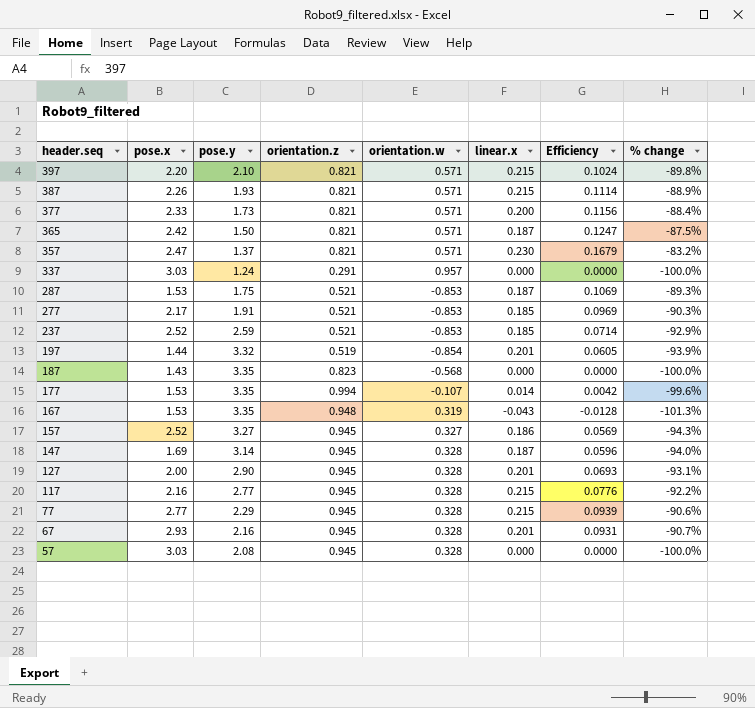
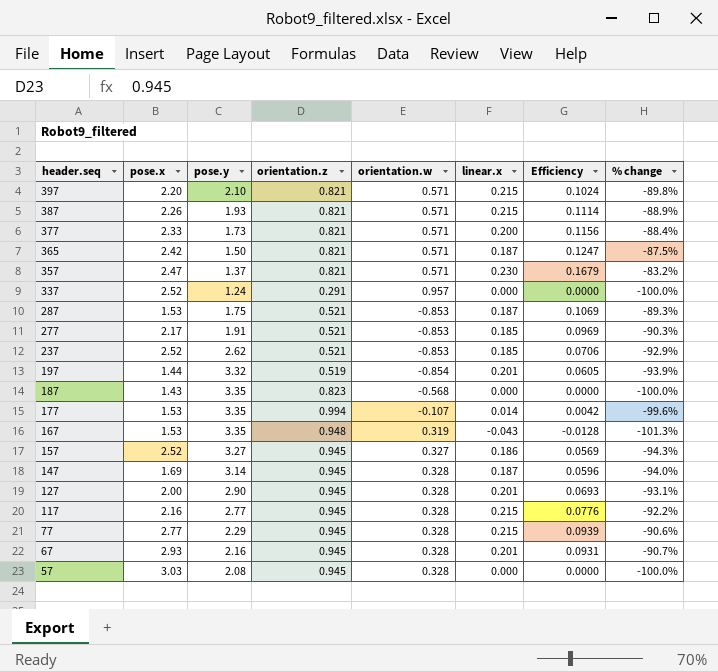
337 | pose.x: 3.03 -> 2.52
237 | pose.y: 2.59 -> 2.62
237 | Efficiency: 0.0714 -> 0.0706

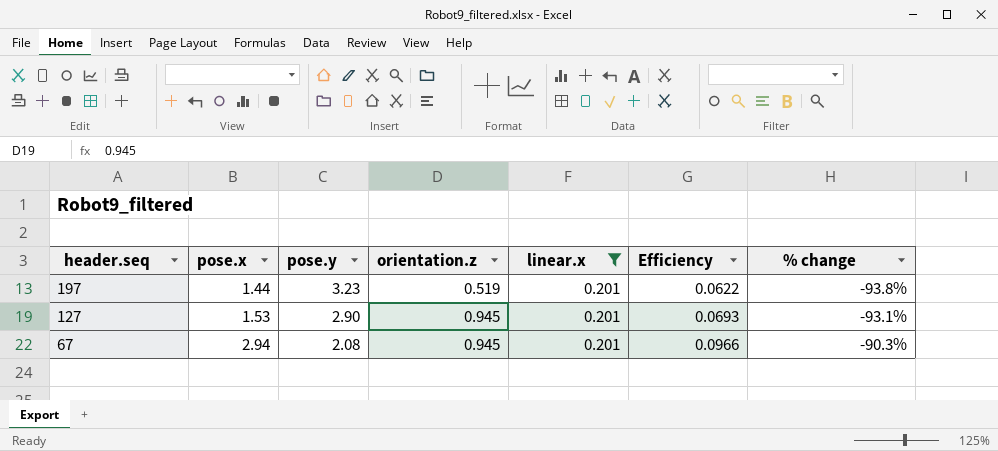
filter: none -> linear.x = 0.201
column orientation.w | position: 5 -> none
197 | pose.y: 3.32 -> 3.23
197 | Efficiency: 0.0605 -> 0.0622
197 | % change: -93.9% -> -93.8%
127 | pose.x: 2.00 -> 1.53
67 | pose.x: 2.93 -> 2.94
67 | pose.y: 2.16 -> 2.08
67 | Efficiency: 0.0931 -> 0.0966
67 | % change: -90.7% -> -90.3%

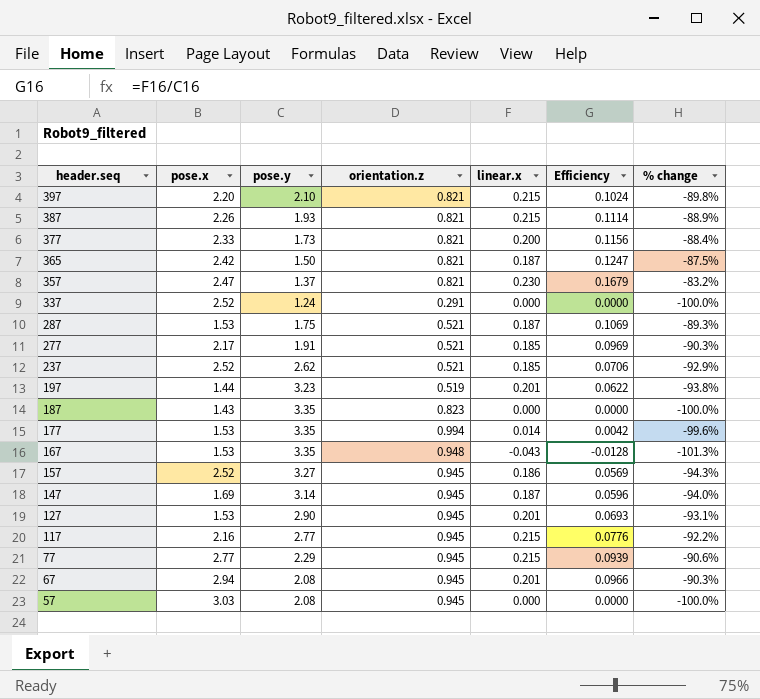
filter: linear.x = 0.201 -> none

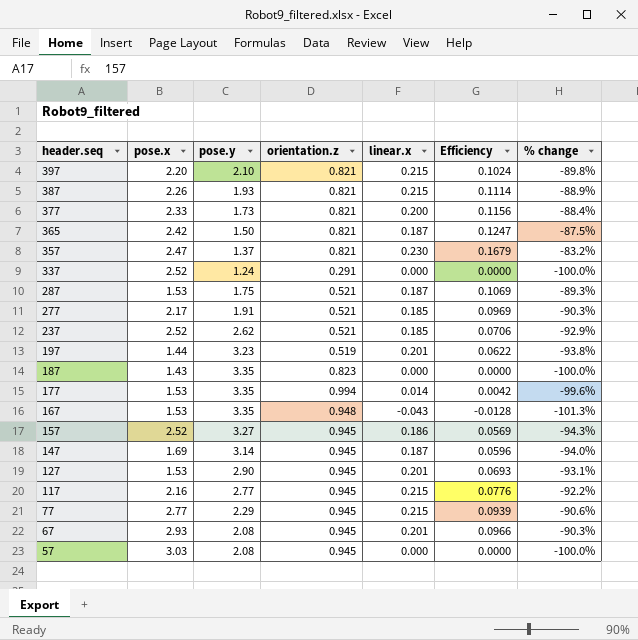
67 | pose.x: 2.94 -> 2.93

